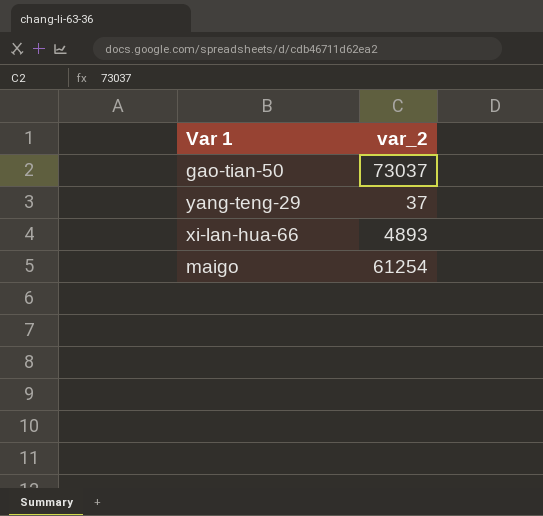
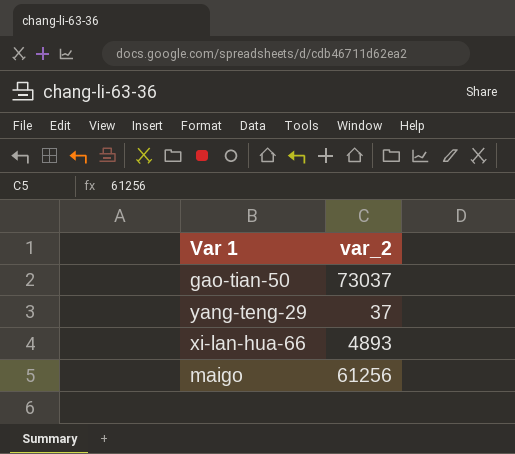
maigo | var_2: 61254 -> 61256

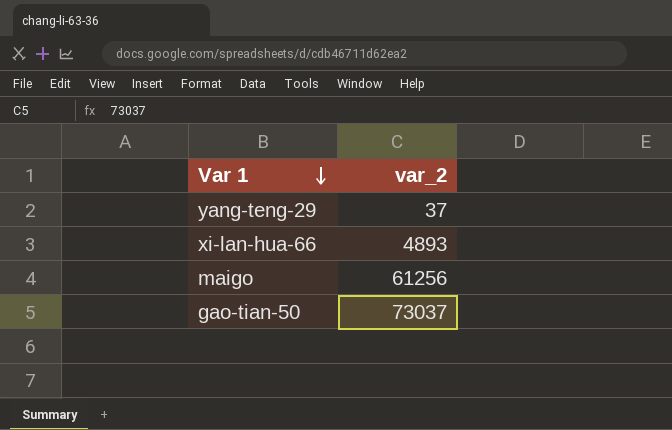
row order: none -> Var 1 descending

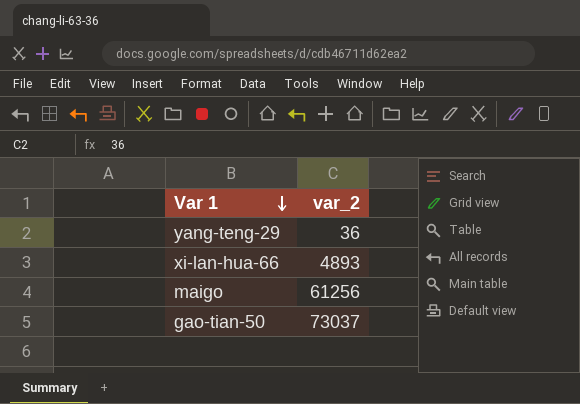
yang-teng-29 | var_2: 37 -> 36

